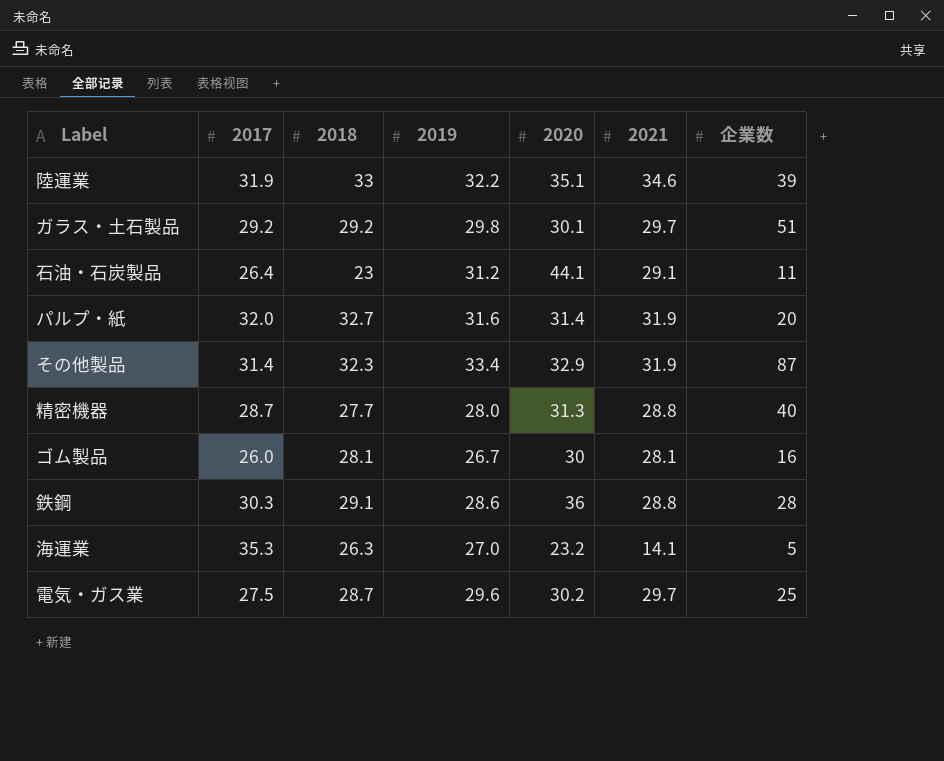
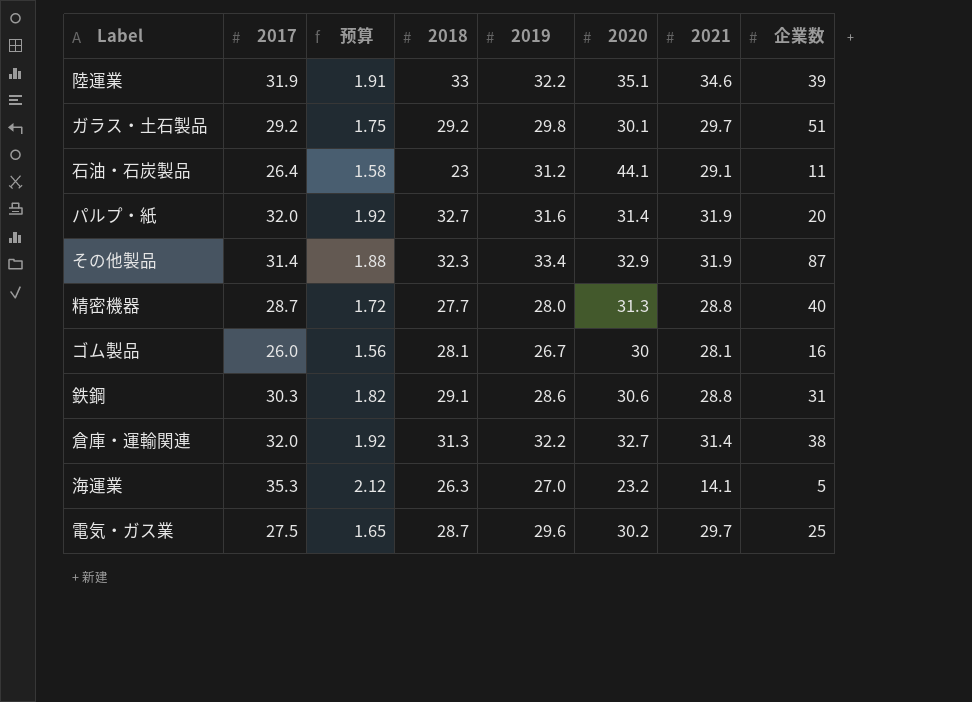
column 预算 | formula: none -> [2017] * 0.06
鉄鋼 | 2020: 36 -> 30.6
鉄鋼 | 企業数: 28 -> 31
row 倉庫・運輸関連: none -> 32.0 | 1.92 | 31.3 | 32.2 | 32.7 | 31.4 | 38

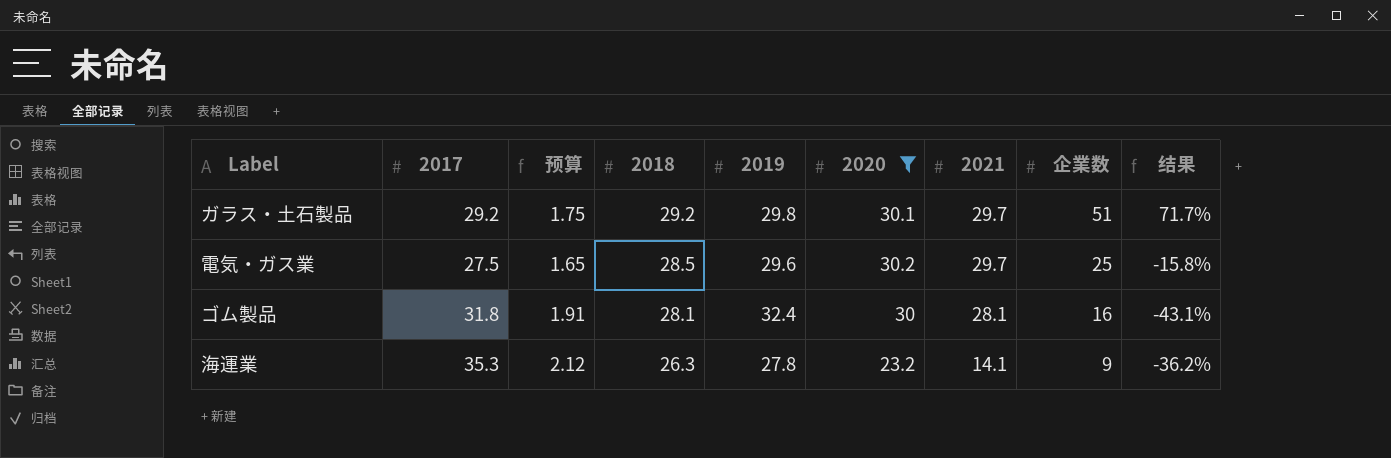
filter: none -> 2020 <= 30.2
row order: none -> 2018 descending
column 结果 | formula: none -> ([企業数] - [2021]) / [2021]
電気・ガス業 | 2018: 28.7 -> 28.5
ゴム製品 | 2017: 26.0 -> 31.8
ゴム製品 | 预算: 1.56 -> 1.91
ゴム製品 | 2019: 26.7 -> 32.4
海運業 | 2019: 27.0 -> 27.8
海運業 | 企業数: 5 -> 9

